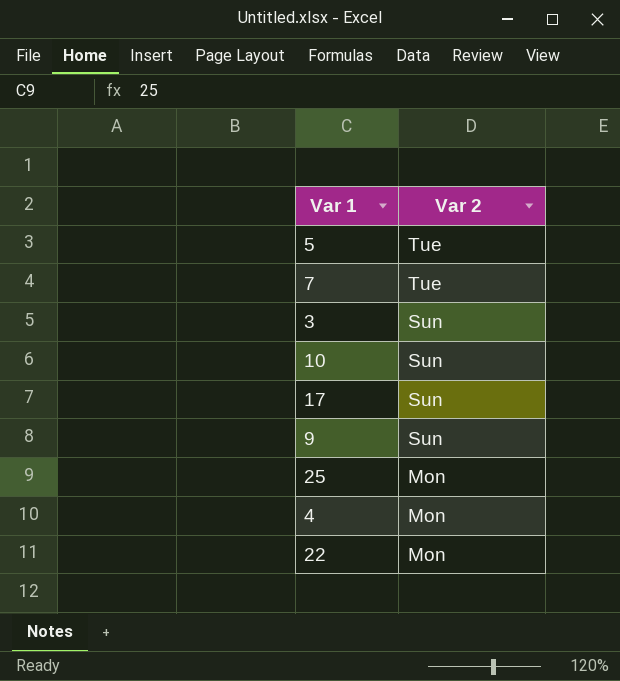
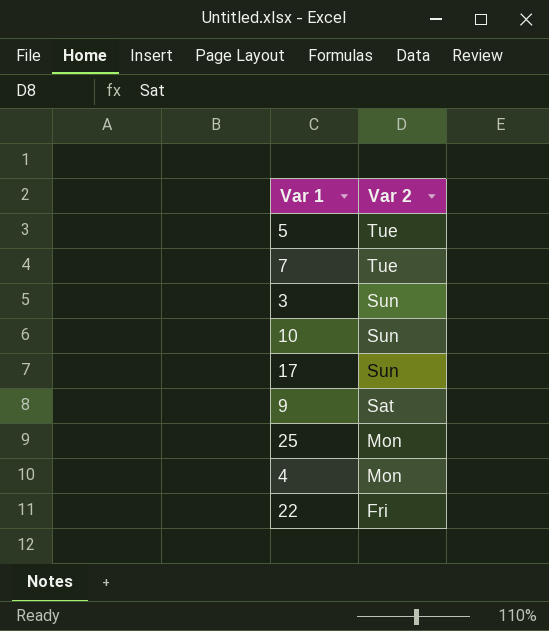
9 | Var 2: Sun -> Sat
22 | Var 2: Mon -> Fri

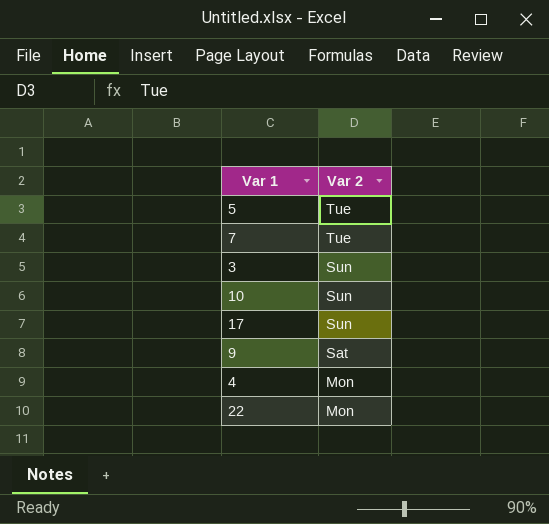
row 25: Mon -> none
22 | Var 2: Fri -> Mon

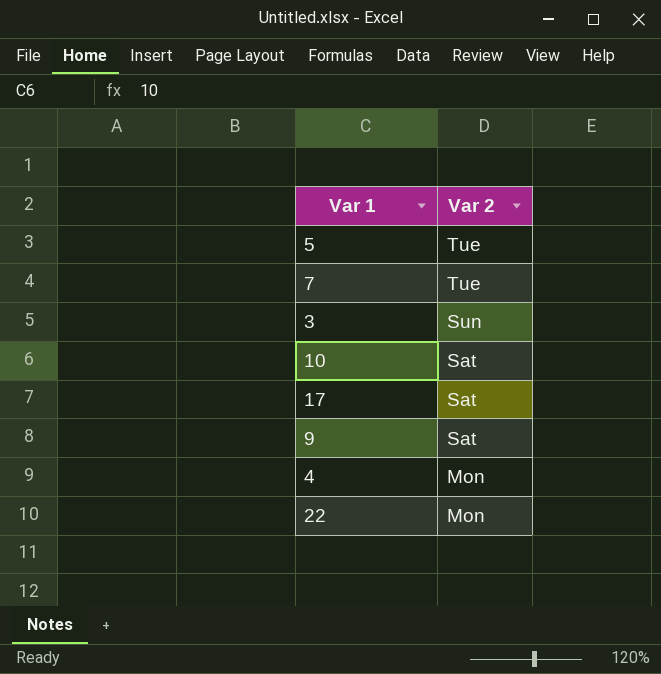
10 | Var 2: Sun -> Sat
17 | Var 2: Sun -> Sat

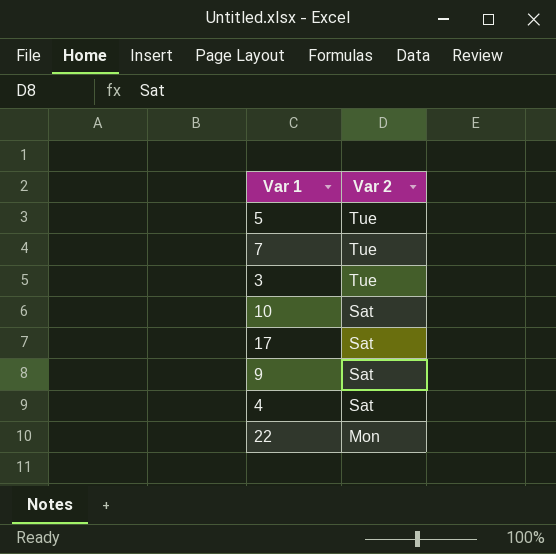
3 | Var 2: Sun -> Tue
4 | Var 2: Mon -> Sat

